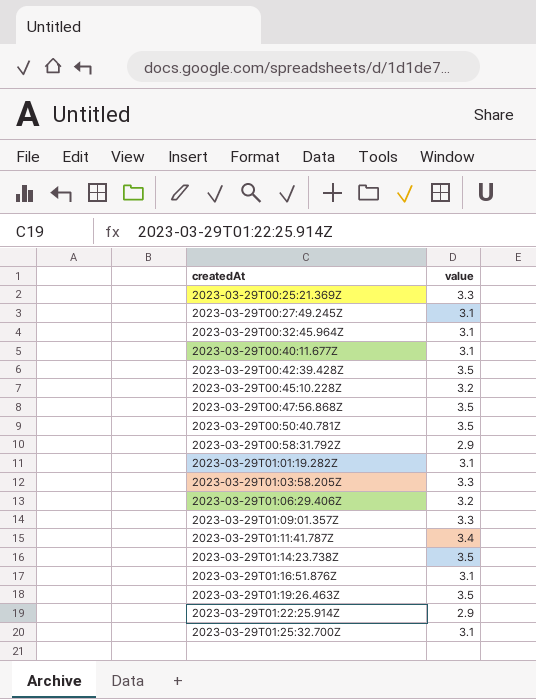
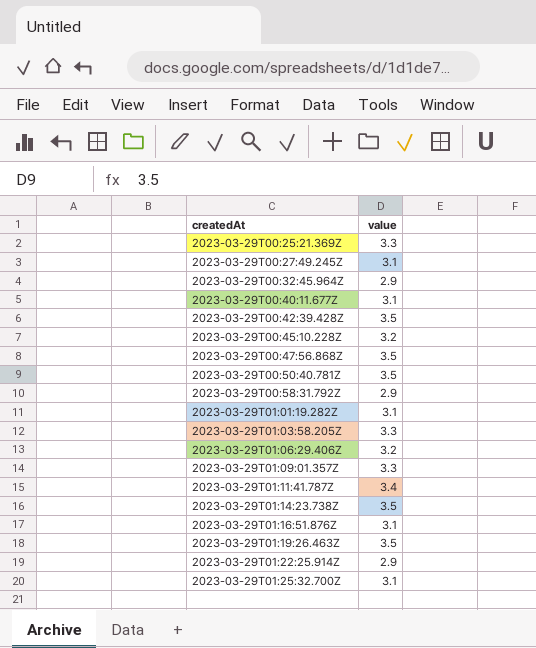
2023-03-29T00:32:45.964Z | value: 3.1 -> 2.9

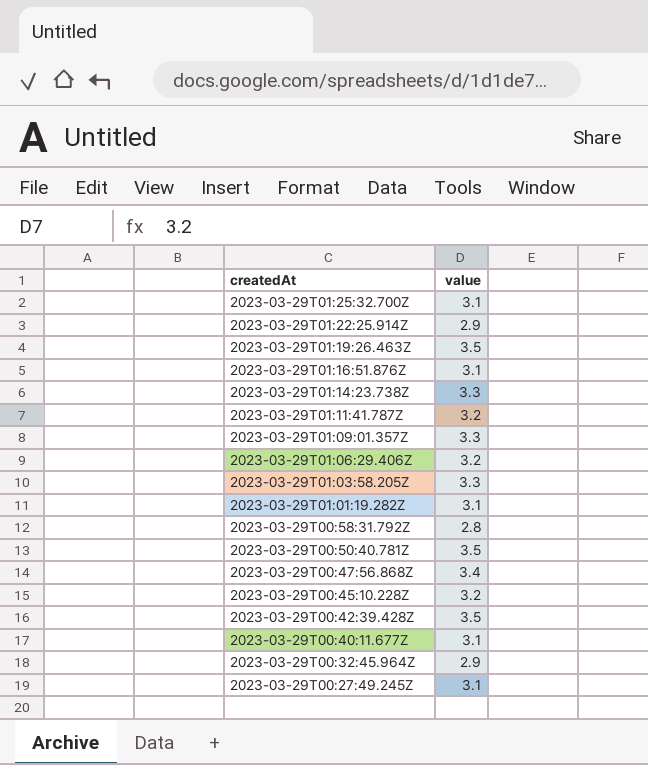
row order: createdAt ascending -> createdAt descending
row 2023-03-29T00:25:21.369Z: 3.3 -> none
2023-03-29T01:14:23.738Z | value: 3.5 -> 3.3
2023-03-29T01:11:41.787Z | value: 3.4 -> 3.2
2023-03-29T00:58:31.792Z | value: 2.9 -> 2.8
2023-03-29T00:47:56.868Z | value: 3.5 -> 3.4

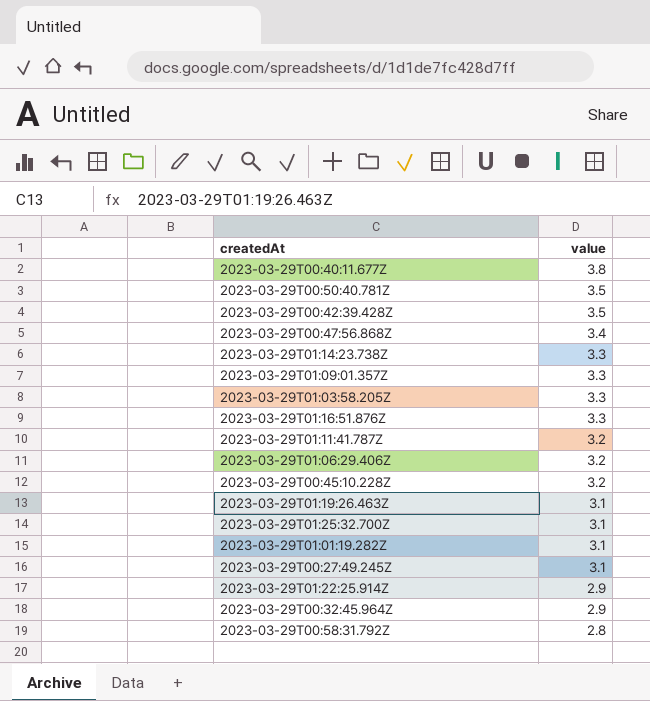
row order: createdAt descending -> value descending
2023-03-29T00:40:11.677Z | value: 3.1 -> 3.8
2023-03-29T01:16:51.876Z | value: 3.1 -> 3.3
2023-03-29T01:19:26.463Z | value: 3.5 -> 3.1

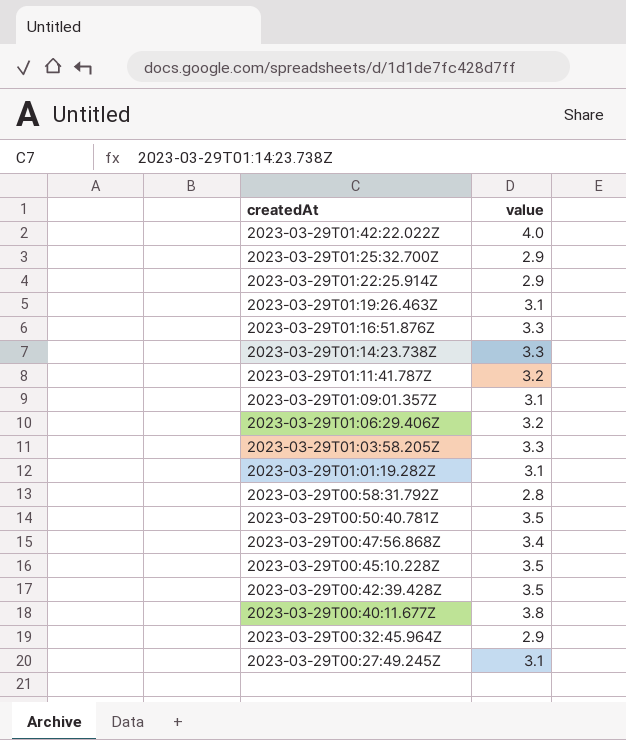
row order: value descending -> createdAt descending
row 2023-03-29T01:42:22.022Z: none -> 4.0
2023-03-29T01:25:32.700Z | value: 3.1 -> 2.9
2023-03-29T01:09:01.357Z | value: 3.3 -> 3.1
2023-03-29T00:45:10.228Z | value: 3.2 -> 3.5

